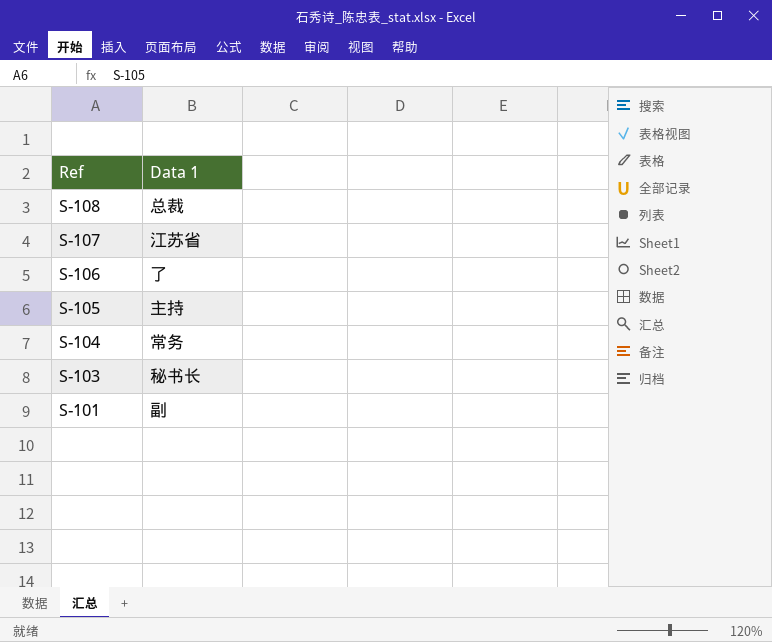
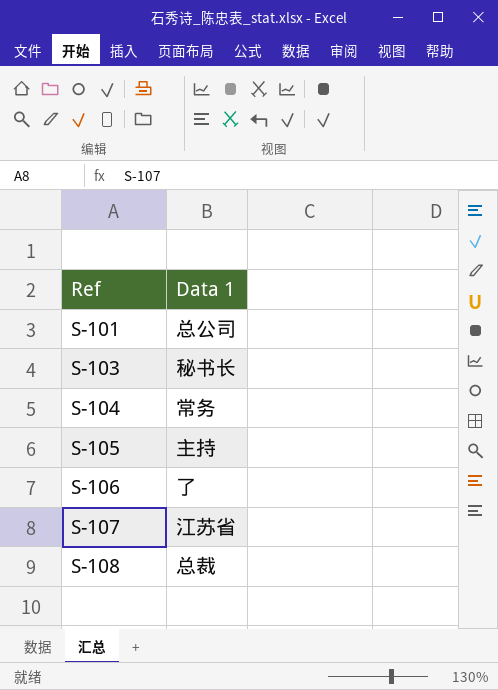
row order: Ref descending -> Ref ascending
S-101 | Data 1: 副 -> 总公司

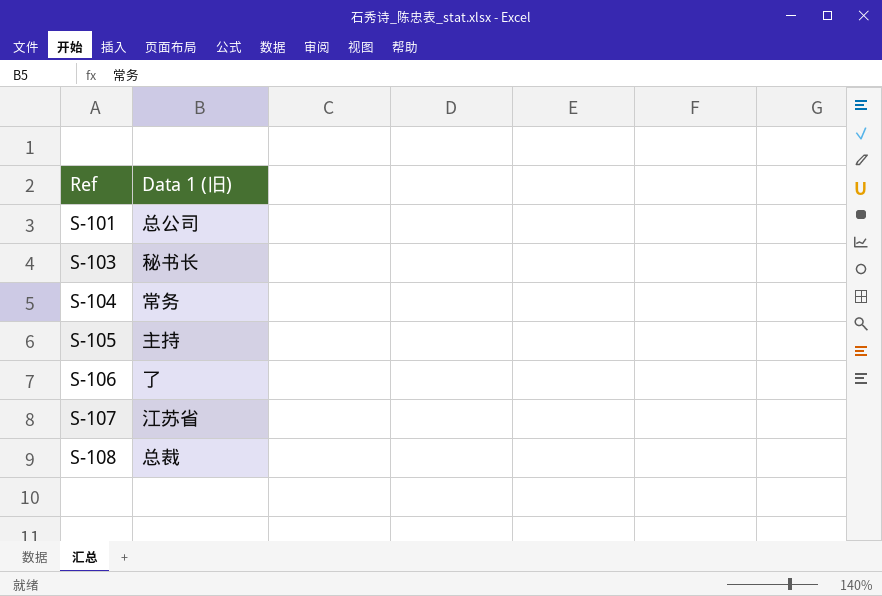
column name: Data 1 -> Data 1 (旧)

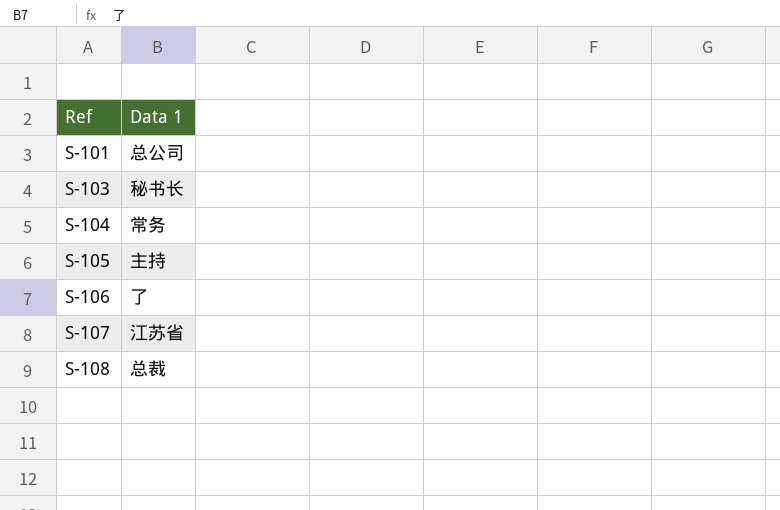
column name: Data 1 (旧) -> Data 1

